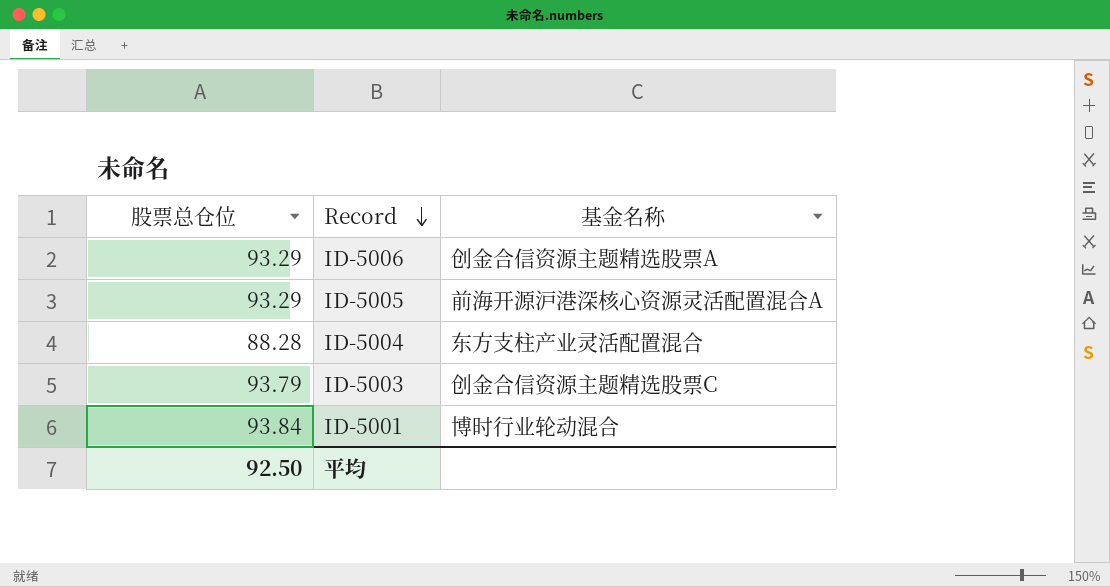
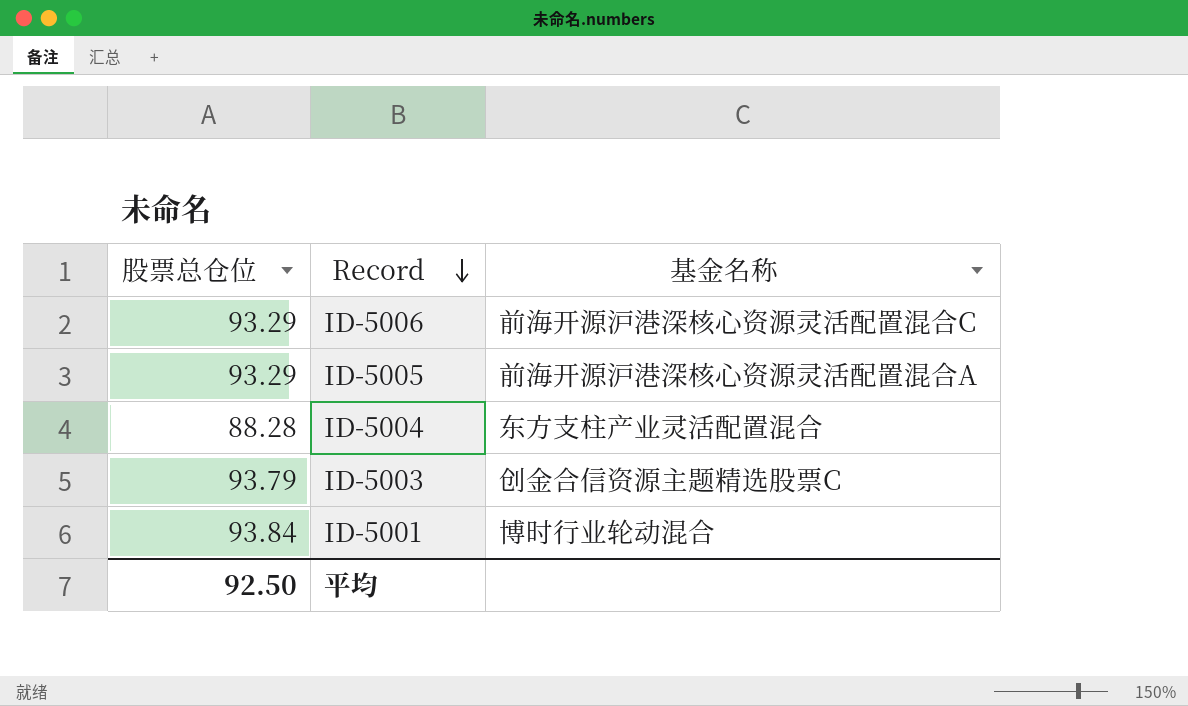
ID-5006 | 基金名称: 创金合信资源主题精选股票A -> 前海开源沪港深核心资源灵活配置混合C

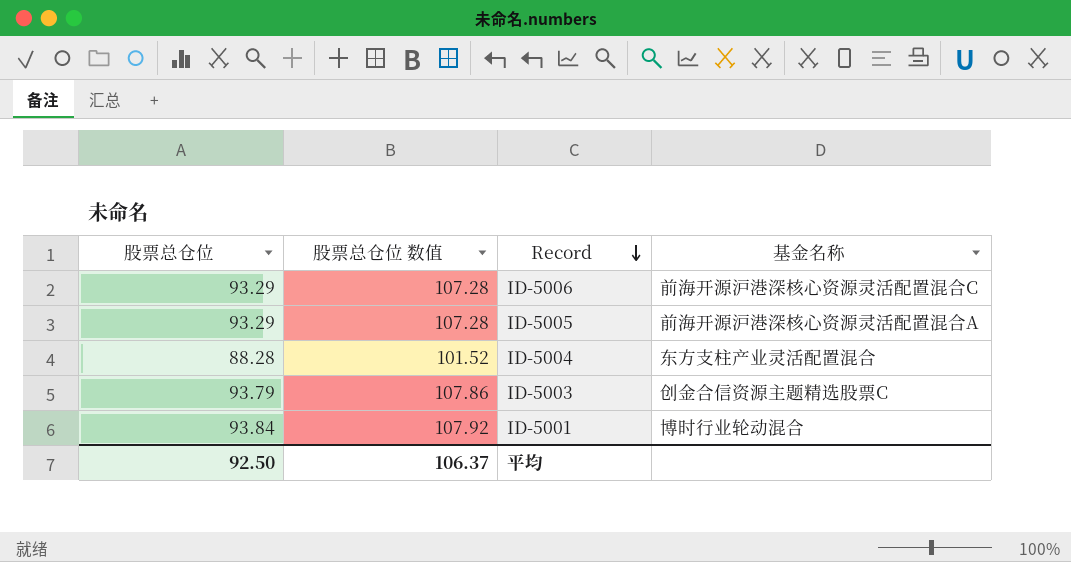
column 股票总仓位 数值 | formula: none -> [股票总仓位] * 1.15

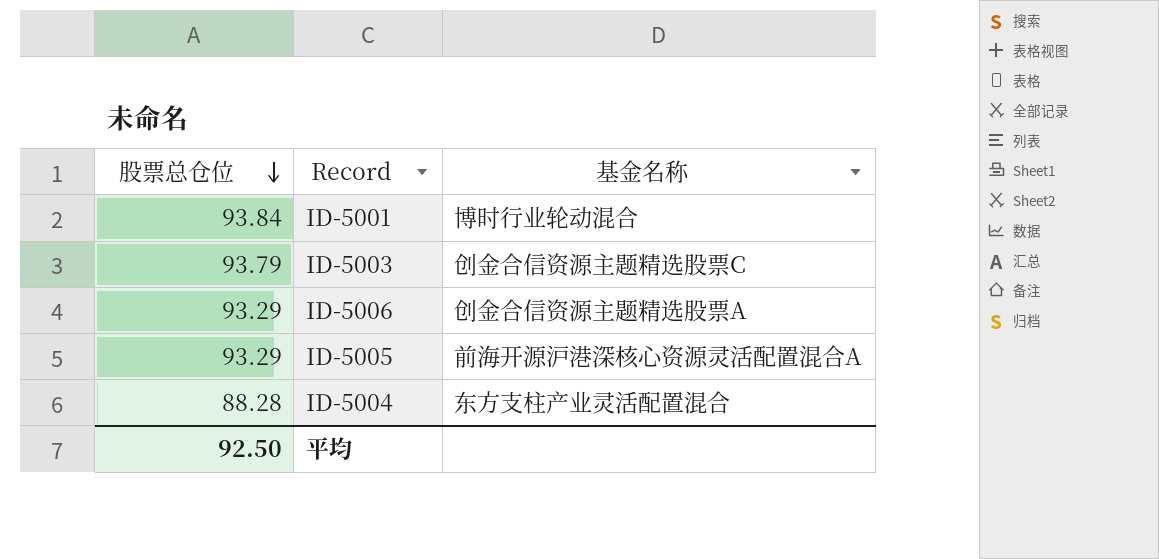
row order: Record descending -> 股票总仓位 descending
column 股票总仓位 数值 | formula: [股票总仓位] * 1.15 -> none
ID-5006 | 基金名称: 前海开源沪港深核心资源灵活配置混合C -> 创金合信资源主题精选股票A

